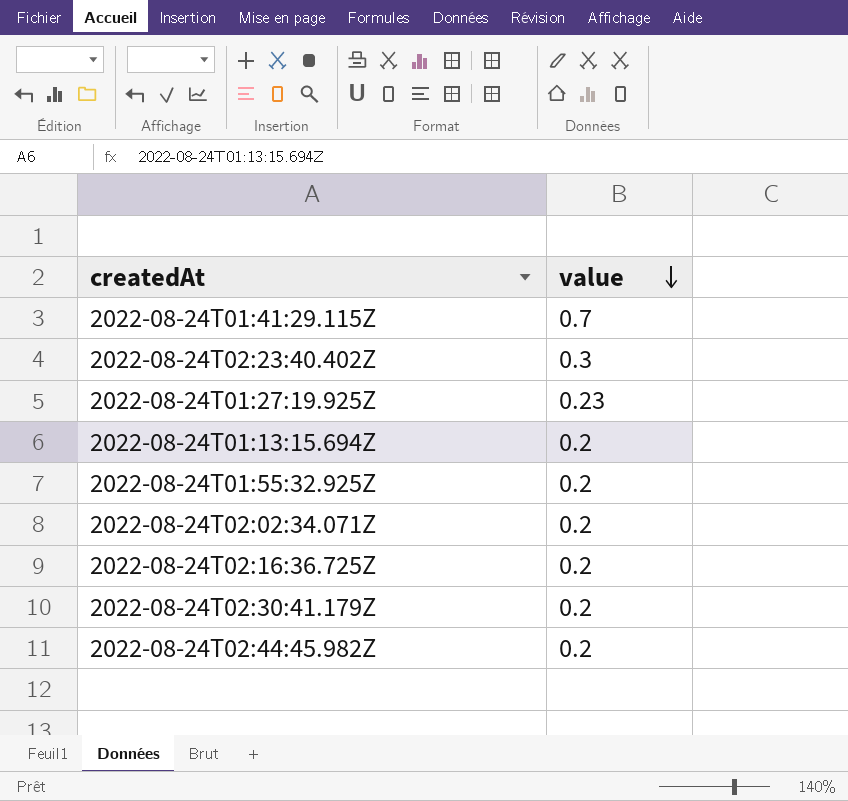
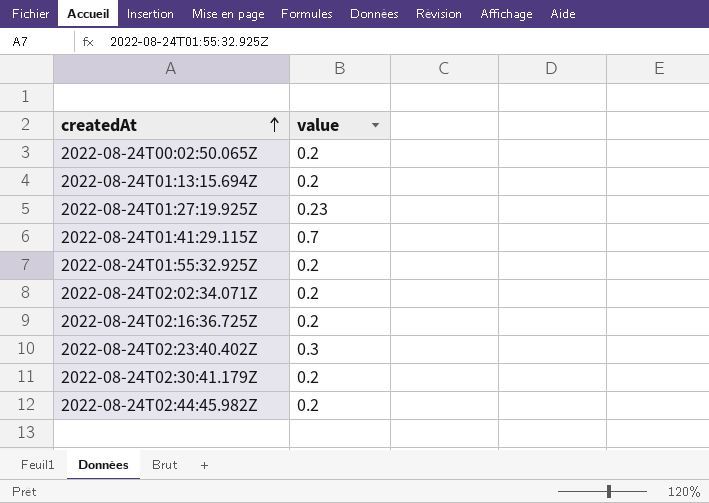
row order: value descending -> createdAt ascending
row 2022-08-24T00:02:50.065Z: none -> 0.2

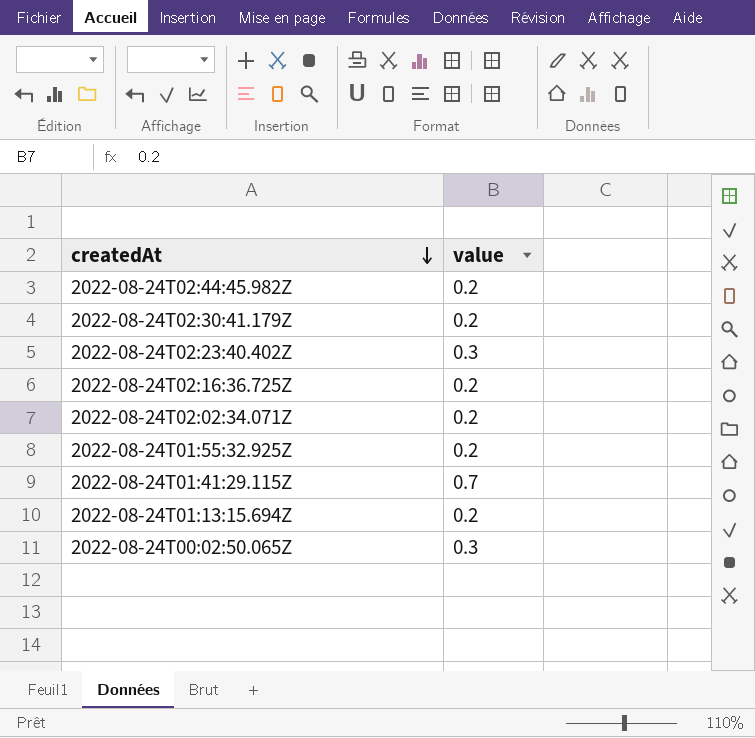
row order: createdAt ascending -> createdAt descending
row 2022-08-24T01:27:19.925Z: 0.23 -> none
2022-08-24T00:02:50.065Z | value: 0.2 -> 0.3

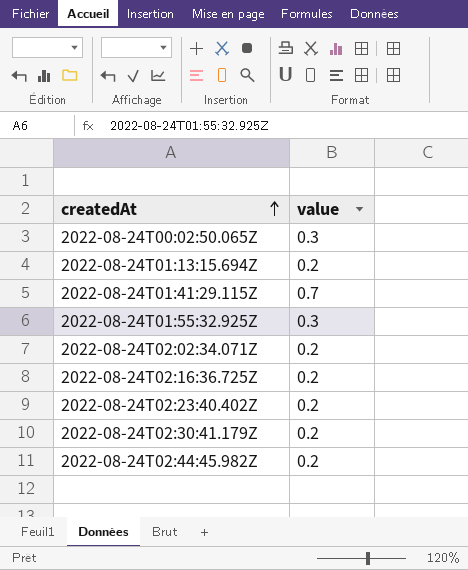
row order: createdAt descending -> createdAt ascending
2022-08-24T01:55:32.925Z | value: 0.2 -> 0.3
2022-08-24T02:23:40.402Z | value: 0.3 -> 0.2

